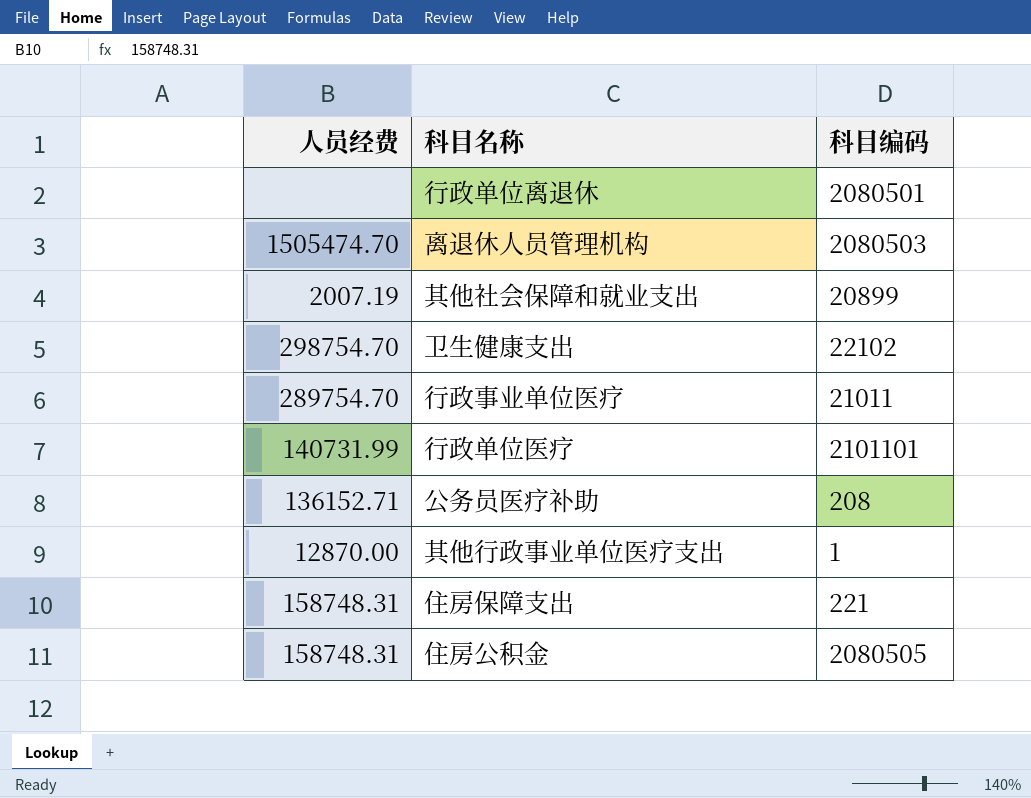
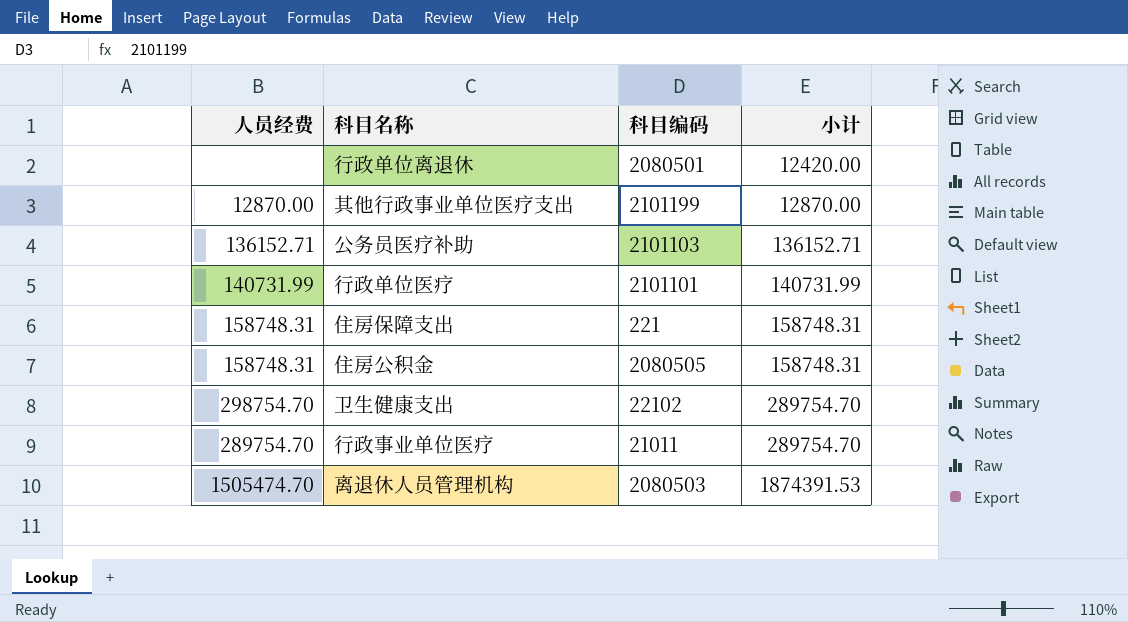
row order: none -> 小计 ascending
column 小计 | position: none -> 4
row 其他社会保障和就业支出: 2007.19 | 20899 -> none
其他行政事业单位医疗支出 | 科目编码: 1 -> 2101199
公务员医疗补助 | 科目编码: 208 -> 2101103

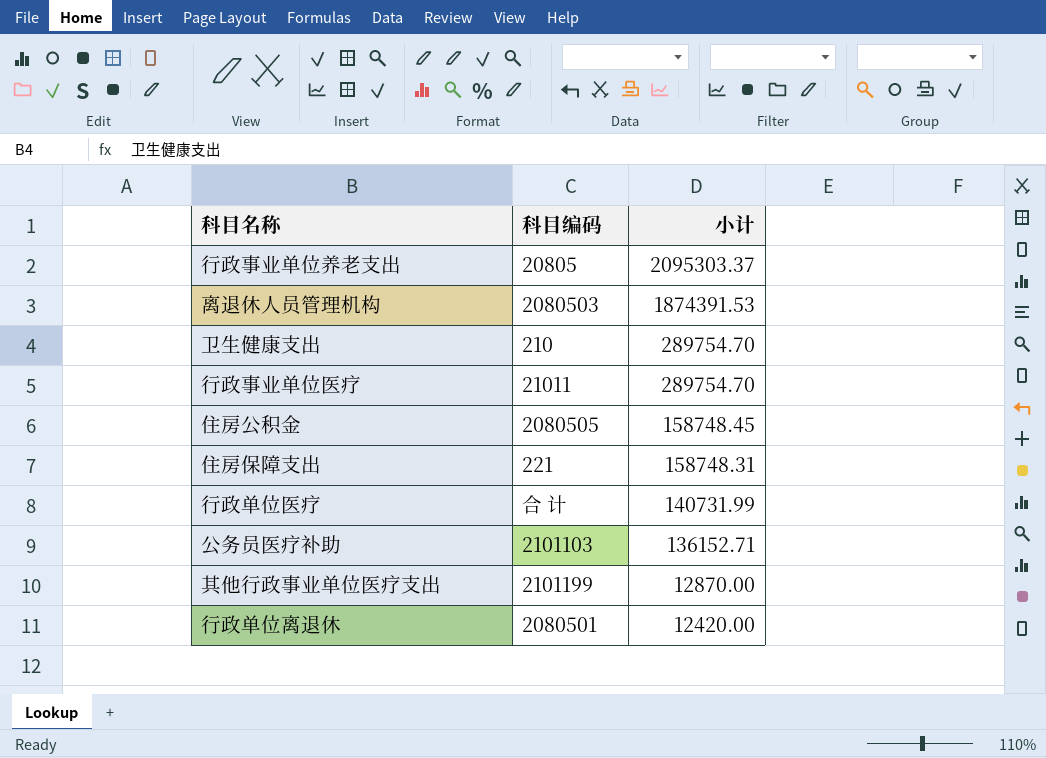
row order: 小计 ascending -> 小计 descending
column 人员经费 | position: 1 -> none
row 行政事业单位养老支出: none -> 20805 | 2095303.37
卫生健康支出 | 科目编码: 22102 -> 210
住房公积金 | 小计: 158748.31 -> 158748.45
行政单位医疗 | 科目编码: 2101101 -> 合 计

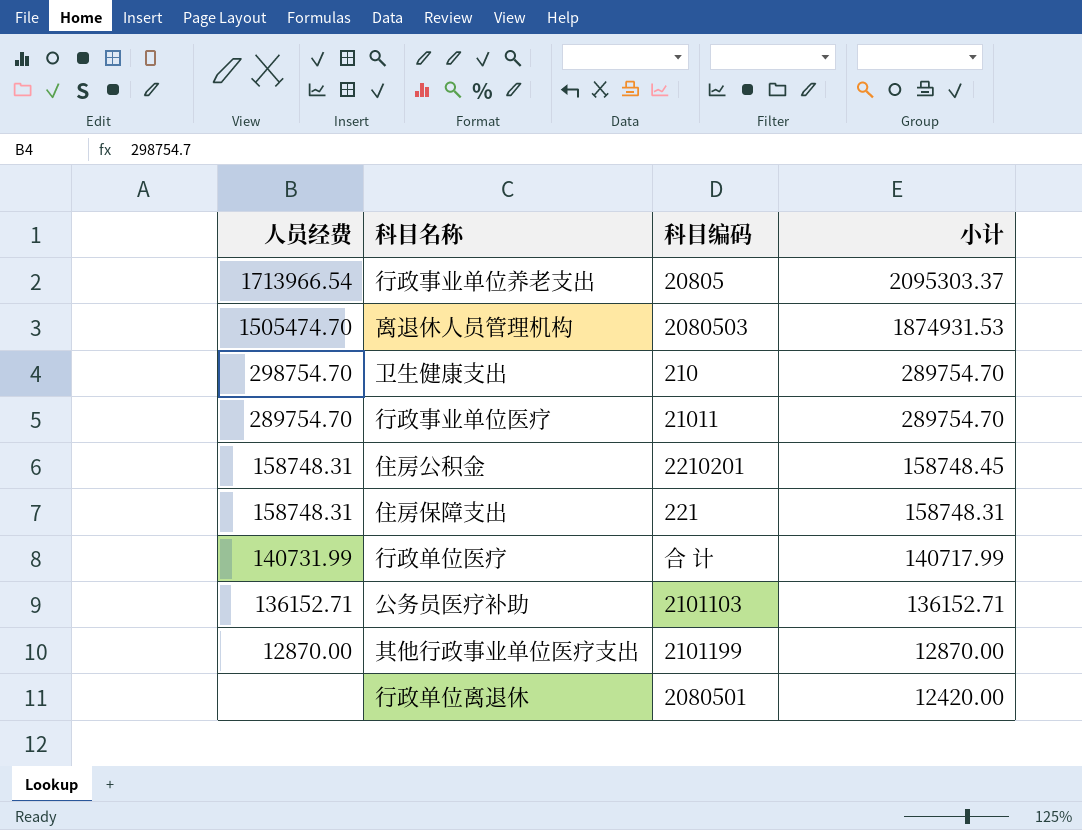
column 人员经费 | position: none -> 1
离退休人员管理机构 | 小计: 1874391.53 -> 1874931.53
住房公积金 | 科目编码: 2080505 -> 2210201
行政单位医疗 | 小计: 140731.99 -> 140717.99

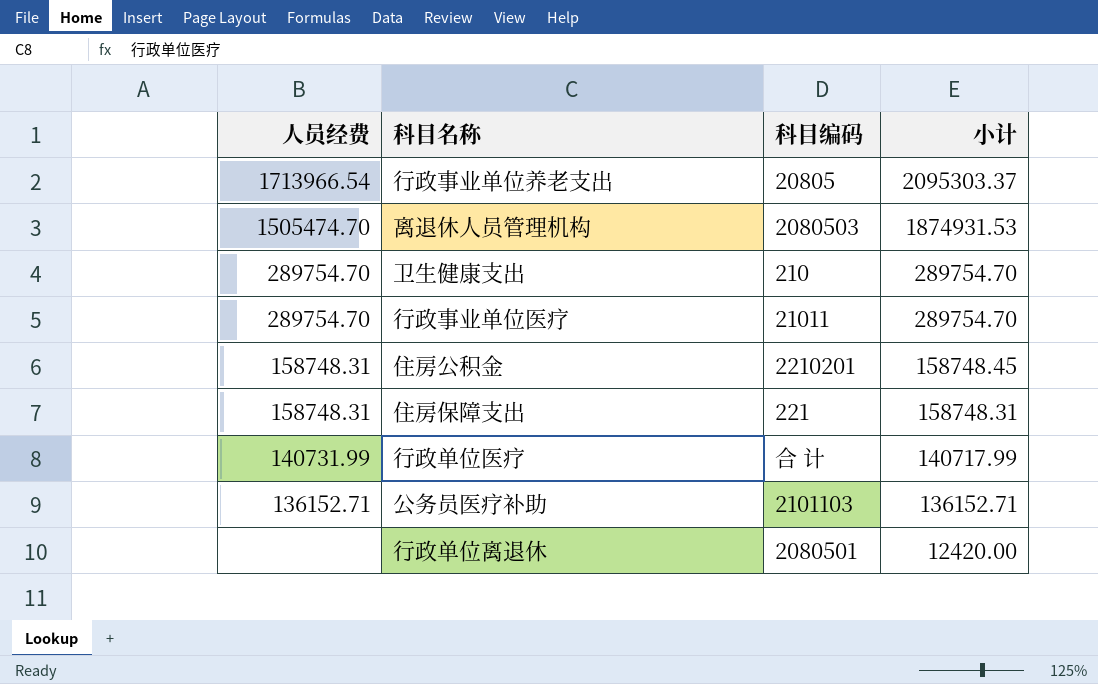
row 其他行政事业单位医疗支出: 12870.00 | 2101199 | 12870.00 -> none
卫生健康支出 | 人员经费: 298754.70 -> 289754.70

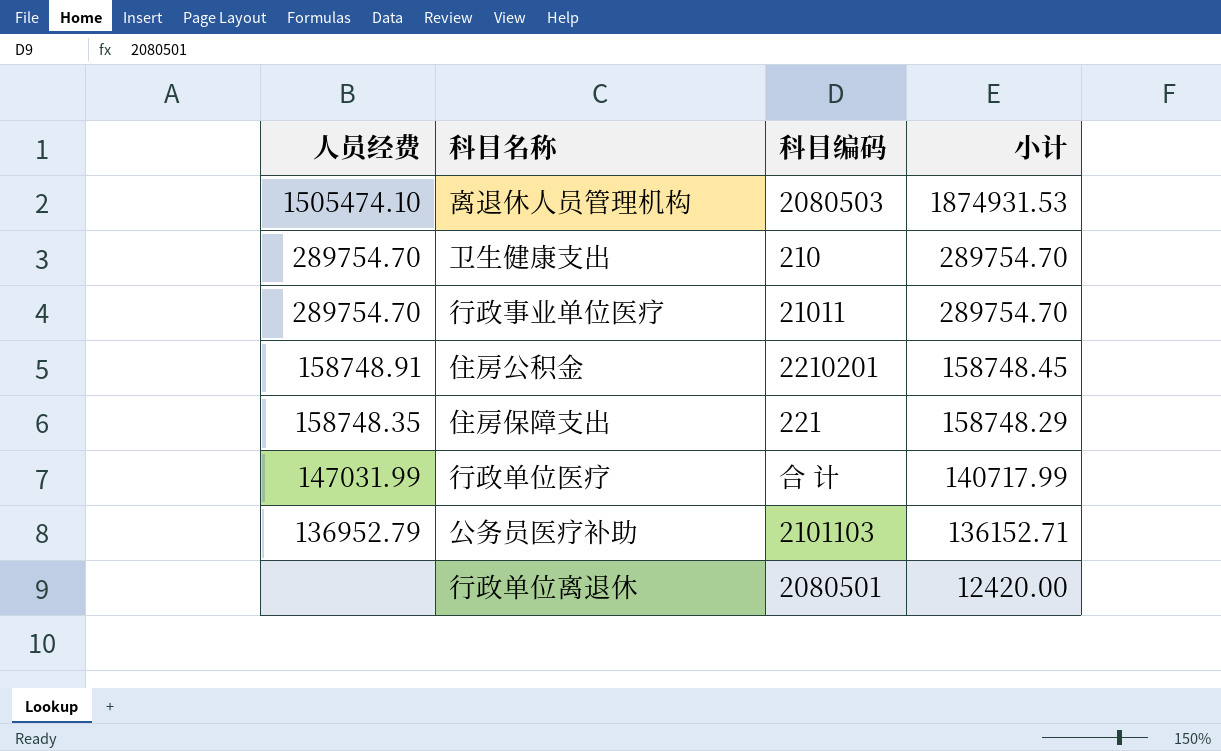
row 行政事业单位养老支出: 1713966.54 | 20805 | 2095303.37 -> none
离退休人员管理机构 | 人员经费: 1505474.70 -> 1505474.10
住房公积金 | 人员经费: 158748.31 -> 158748.91
住房保障支出 | 人员经费: 158748.31 -> 158748.35
住房保障支出 | 小计: 158748.31 -> 158748.29
行政单位医疗 | 人员经费: 140731.99 -> 147031.99
公务员医疗补助 | 人员经费: 136152.71 -> 136952.79

